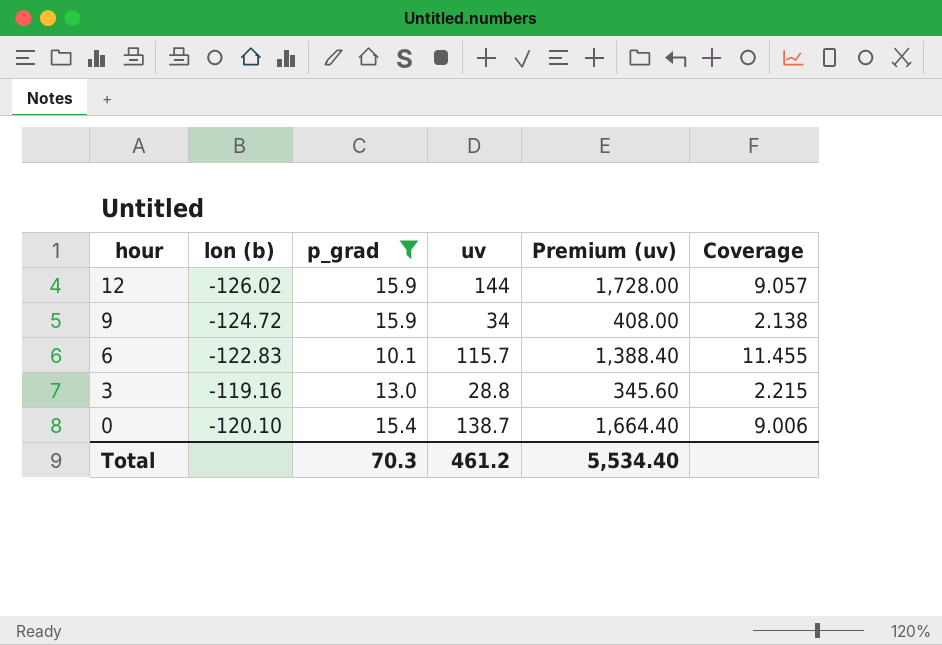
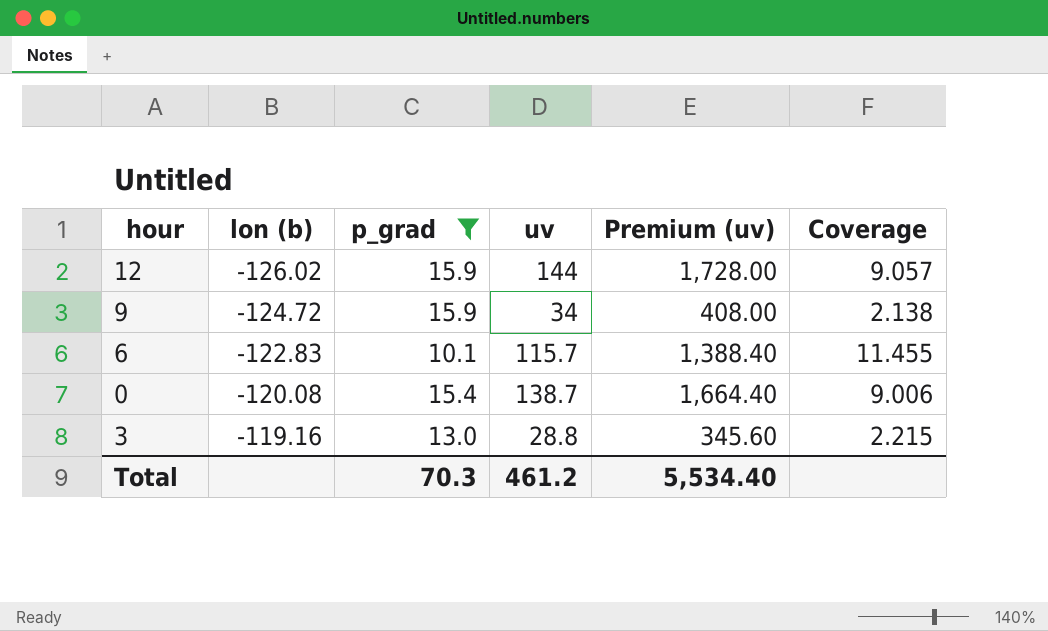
row order: hour descending -> lon (b) ascending
0 | lon (b): -120.10 -> -120.08

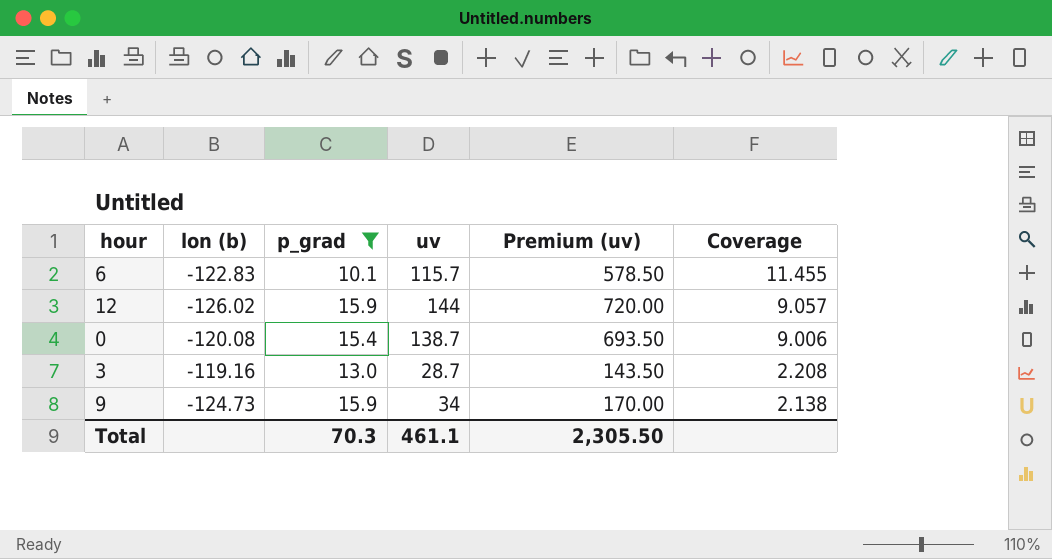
row order: lon (b) ascending -> Coverage descending
column Premium (uv) | formula: [uv] * 12 -> [uv] * 5
3 | uv: 28.8 -> 28.7
3 | Coverage: 2.215 -> 2.208
9 | lon (b): -124.72 -> -124.73
Total | uv: 461.2 -> 461.1
Total | Premium (uv): 5,534.40 -> 2,305.50

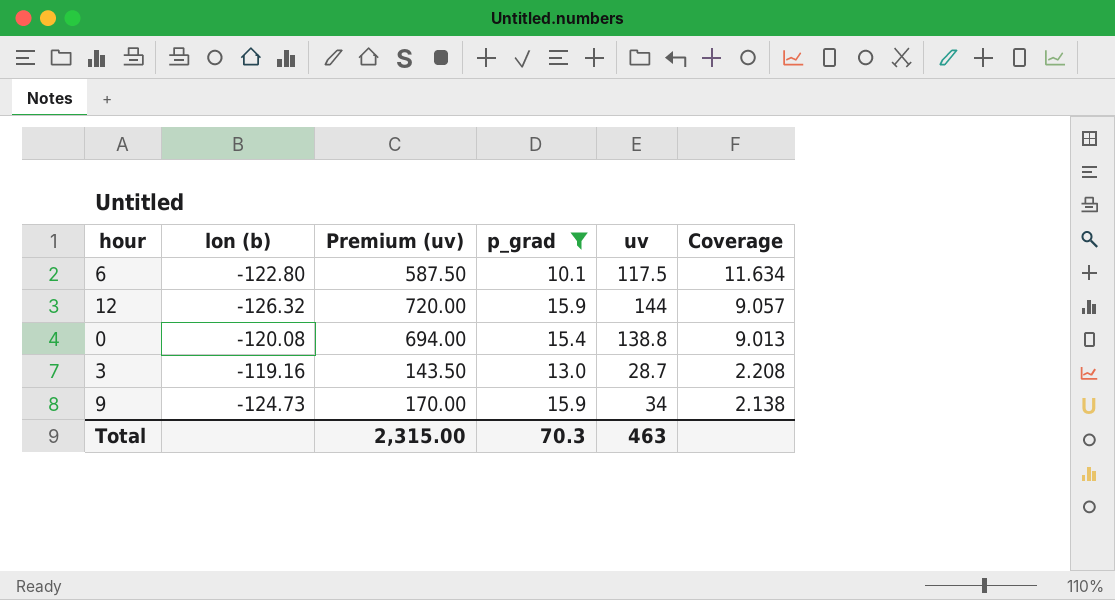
column Premium (uv) | position: 5 -> 3
6 | lon (b): -122.83 -> -122.80
6 | Premium (uv): 578.50 -> 587.50
6 | uv: 115.7 -> 117.5
6 | Coverage: 11.455 -> 11.634
12 | lon (b): -126.02 -> -126.32
0 | Premium (uv): 693.50 -> 694.00
0 | uv: 138.7 -> 138.8
0 | Coverage: 9.006 -> 9.013
Total | Premium (uv): 2,305.50 -> 2,315.00
Total | uv: 461.1 -> 463

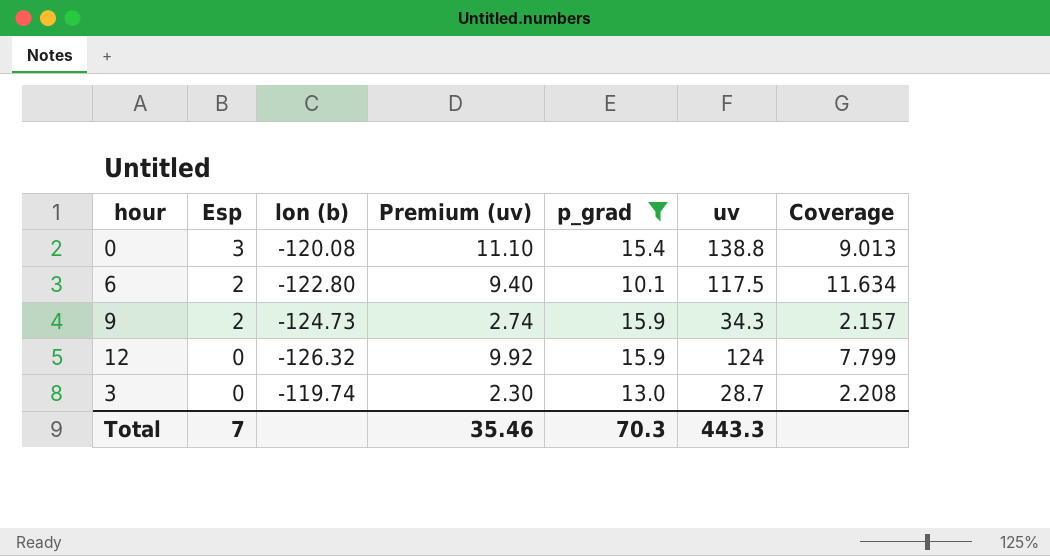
row order: Coverage descending -> Esp descending
column Esp | position: none -> 2
column Premium (uv) | formula: [uv] * 5 -> [uv] * 0.08
9 | uv: 34 -> 34.3
9 | Coverage: 2.138 -> 2.157
12 | uv: 144 -> 124
12 | Coverage: 9.057 -> 7.799
3 | lon (b): -119.16 -> -119.74
Total | Premium (uv): 2,315.00 -> 35.46
Total | uv: 463 -> 443.3

